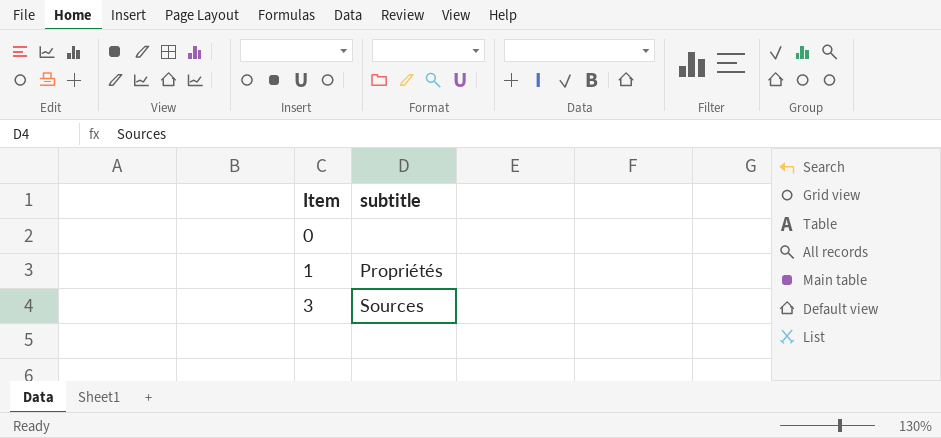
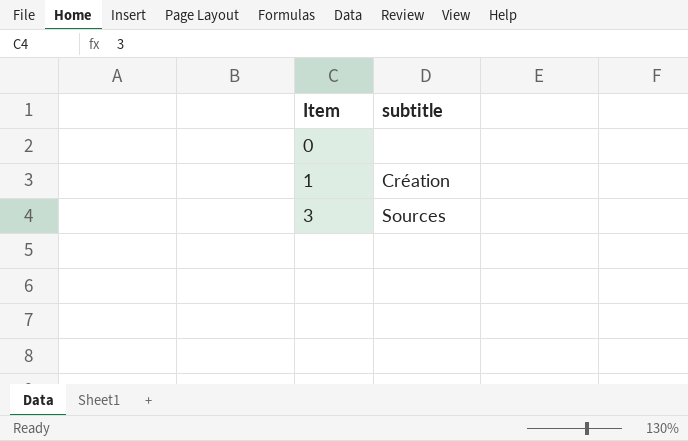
1 | subtitle: Propriétés -> Création

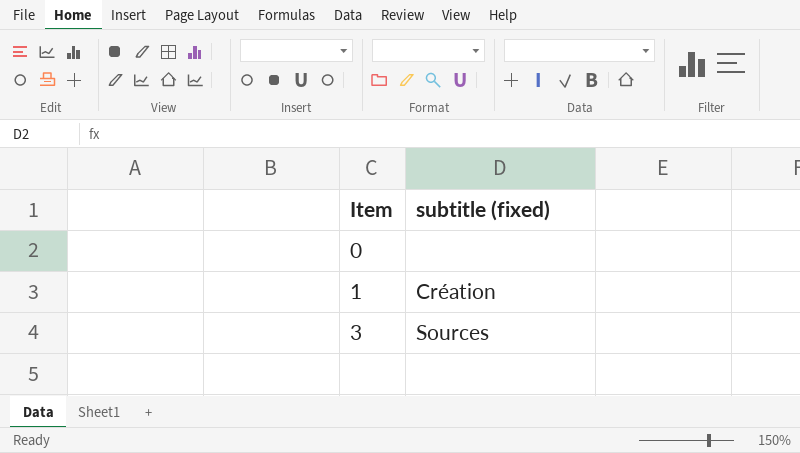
column name: subtitle -> subtitle (fixed)

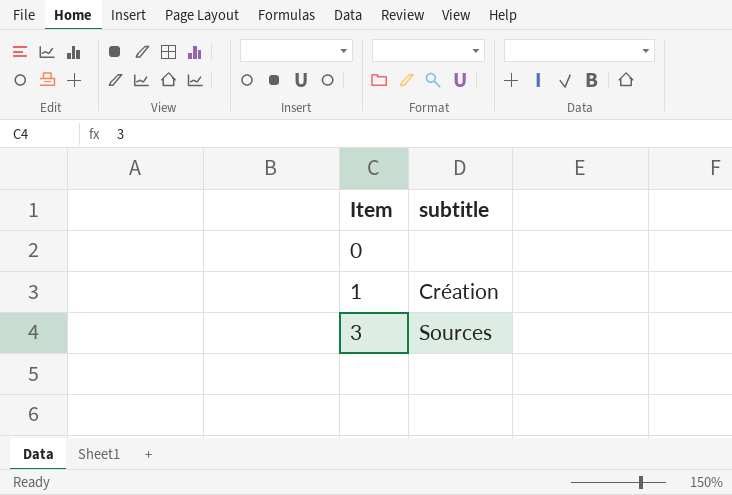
column name: subtitle (fixed) -> subtitle

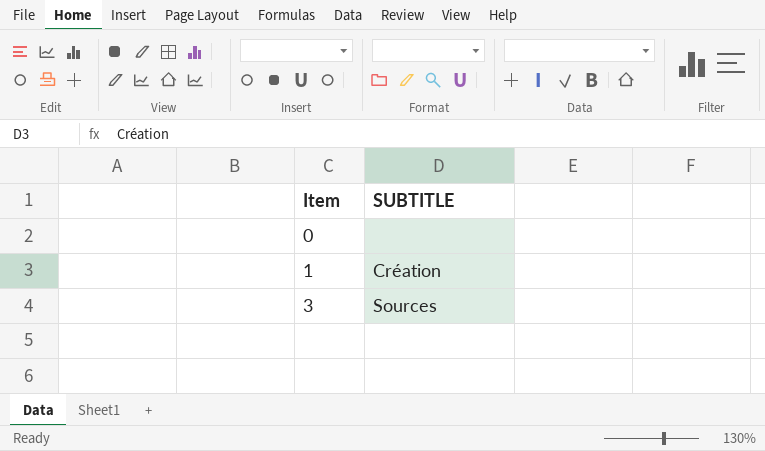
column name: subtitle -> SUBTITLE

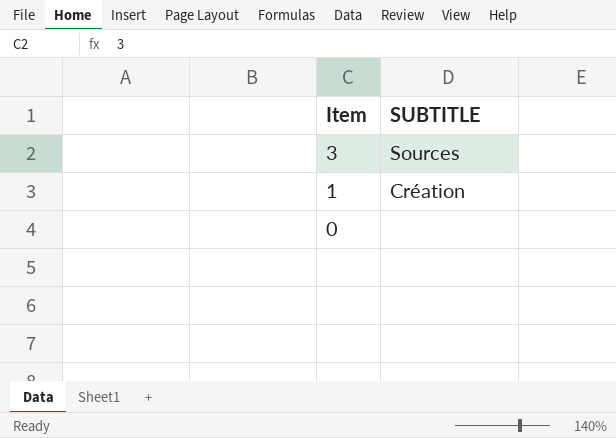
row order: Item ascending -> Item descending

